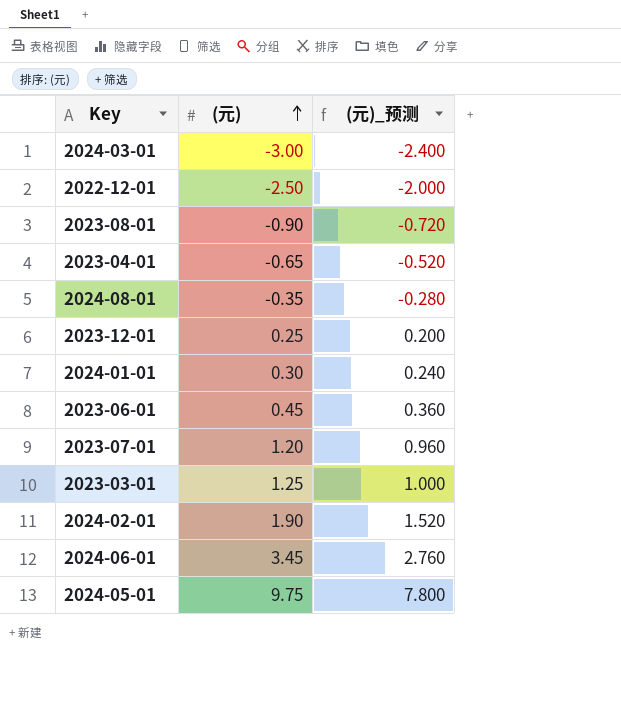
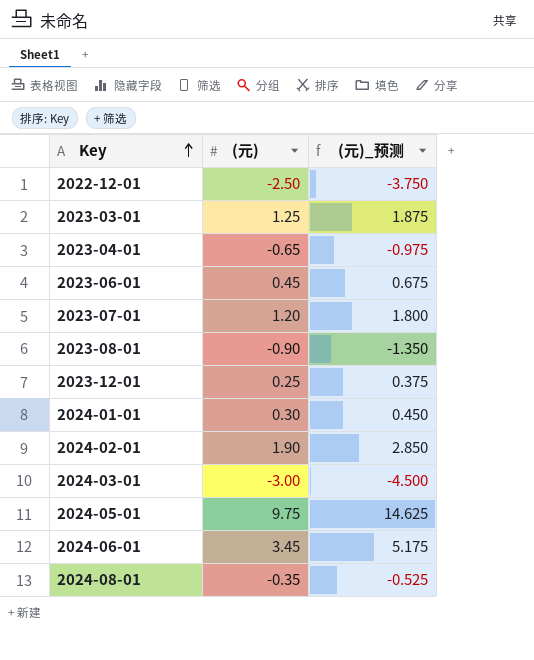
row order: (元) ascending -> Key ascending
column (元)_预测 | formula: [(元)] * 0.8 -> [(元)] * 1.5

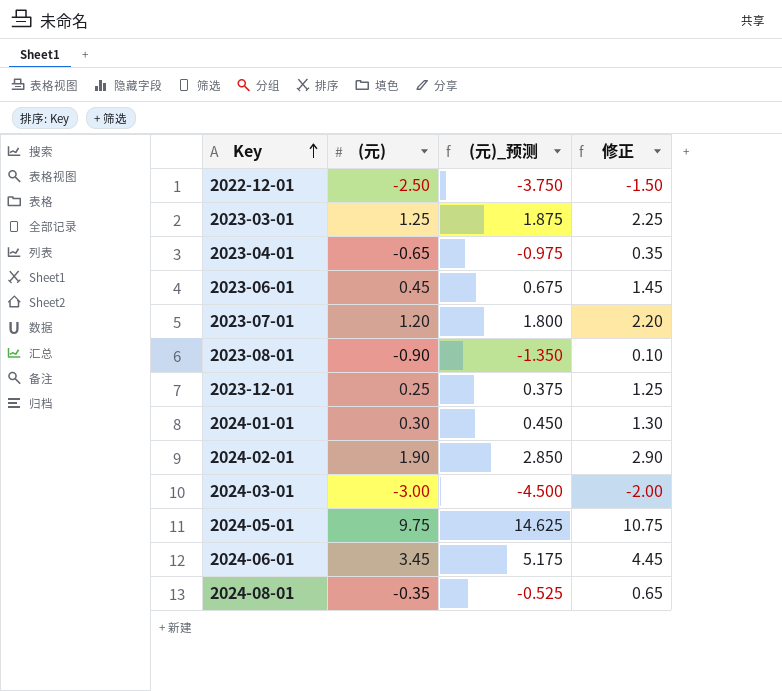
column 修正 | formula: none -> [(元)] + 1

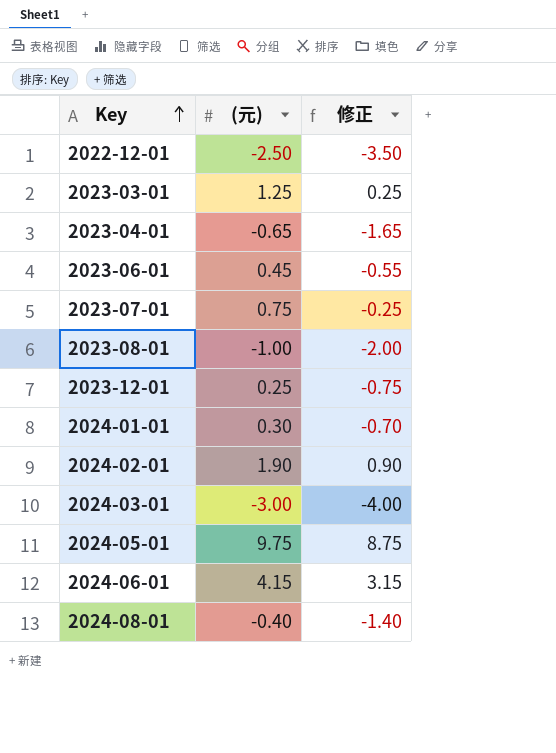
column (元)_预测 | formula: [(元)] * 1.5 -> none
column 修正 | formula: [(元)] + 1 -> [(元)] - 1
2023-07-01 | (元): 1.20 -> 0.75
2023-08-01 | (元): -0.90 -> -1.00
2024-06-01 | (元): 3.45 -> 4.15
2024-08-01 | (元): -0.35 -> -0.40

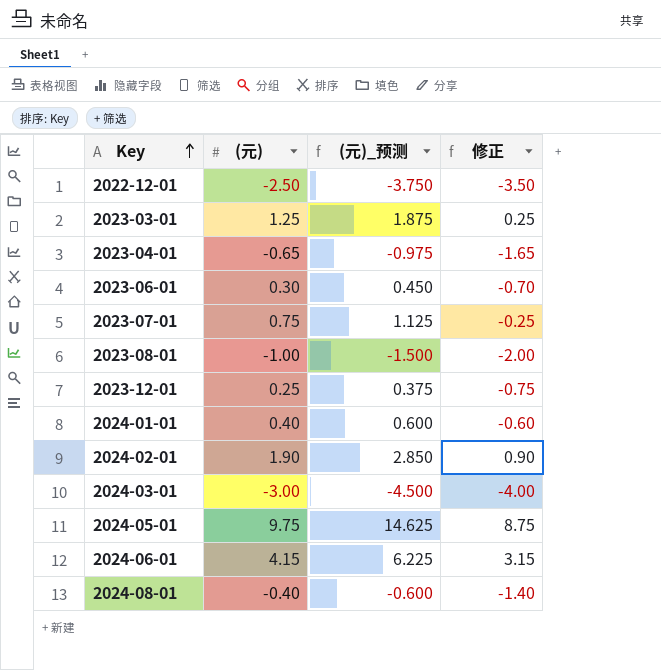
column (元)_预测 | formula: none -> [(元)] * 1.5
2023-06-01 | (元): 0.45 -> 0.30
2023-06-01 | 修正: -0.55 -> -0.70
2024-01-01 | (元): 0.30 -> 0.40
2024-01-01 | 修正: -0.70 -> -0.60

